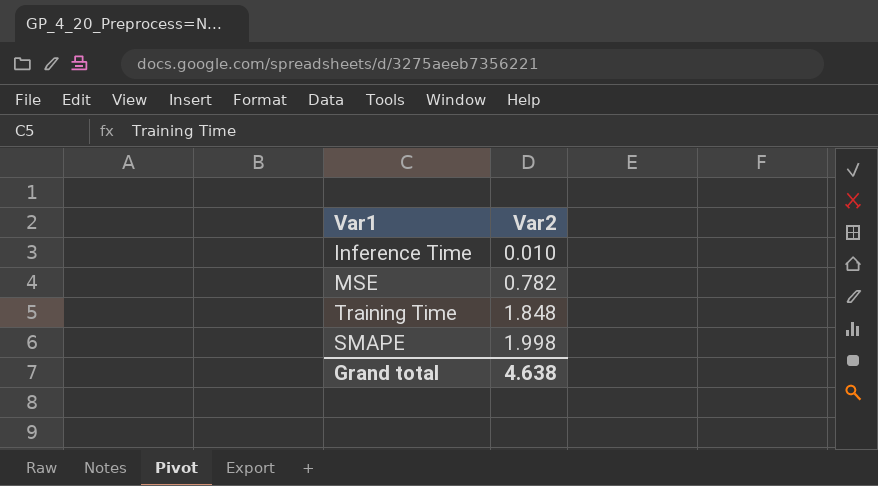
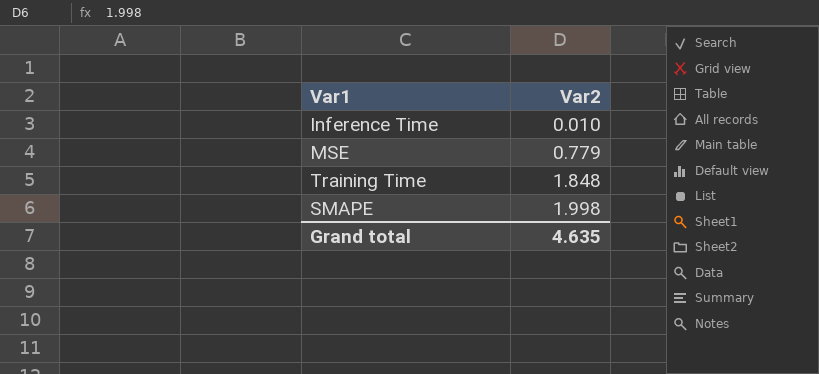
MSE | Var2: 0.782 -> 0.779
Grand total | Var2: 4.638 -> 4.635

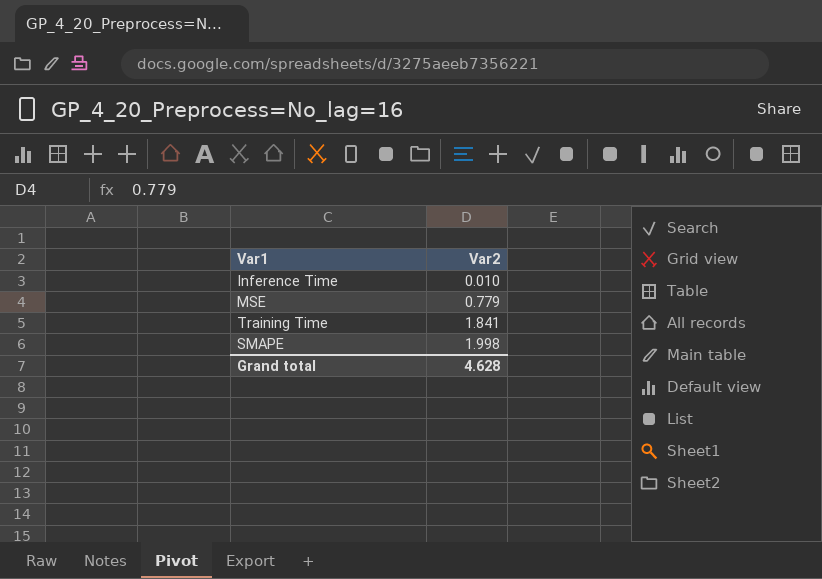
Training Time | Var2: 1.848 -> 1.841
Grand total | Var2: 4.635 -> 4.628

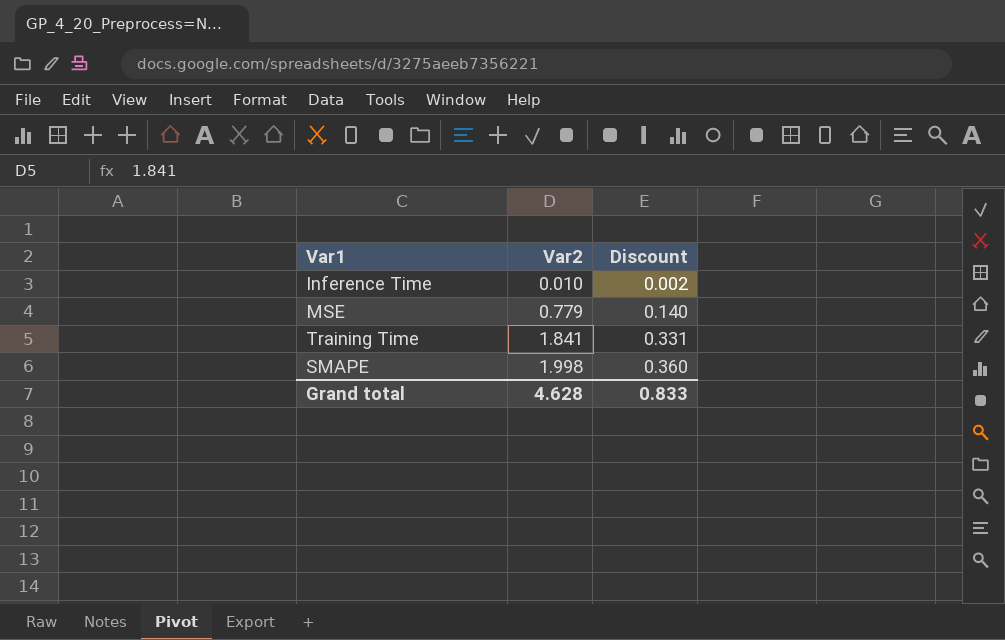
column Discount | formula: none -> [Var2] * 0.18

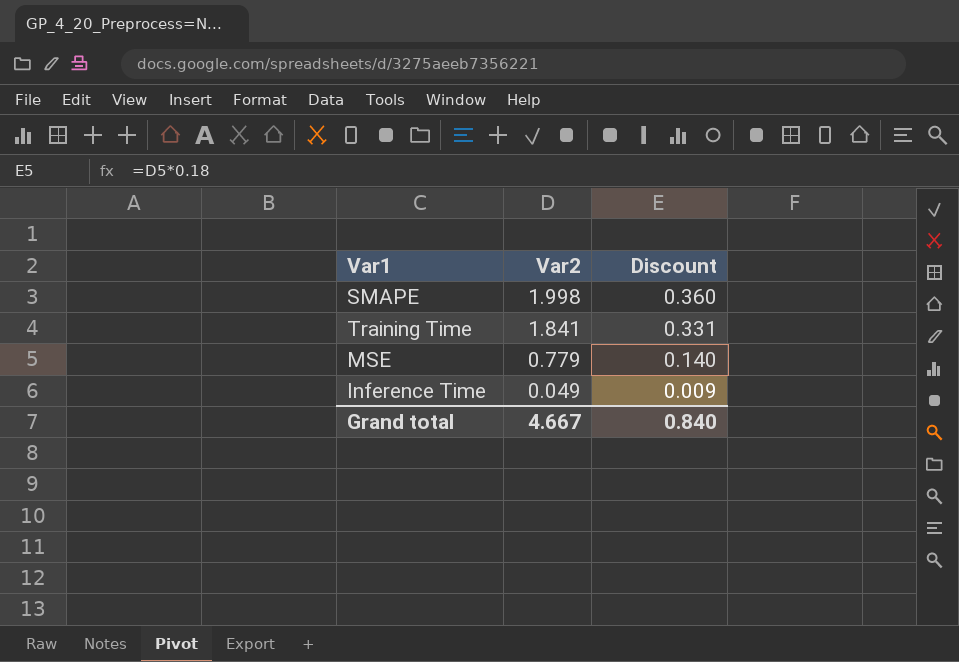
row order: Var2 ascending -> Var2 descending
Inference Time | Var2: 0.010 -> 0.049
Inference Time | Discount: 0.002 -> 0.009
Grand total | Var2: 4.628 -> 4.667
Grand total | Discount: 0.833 -> 0.840

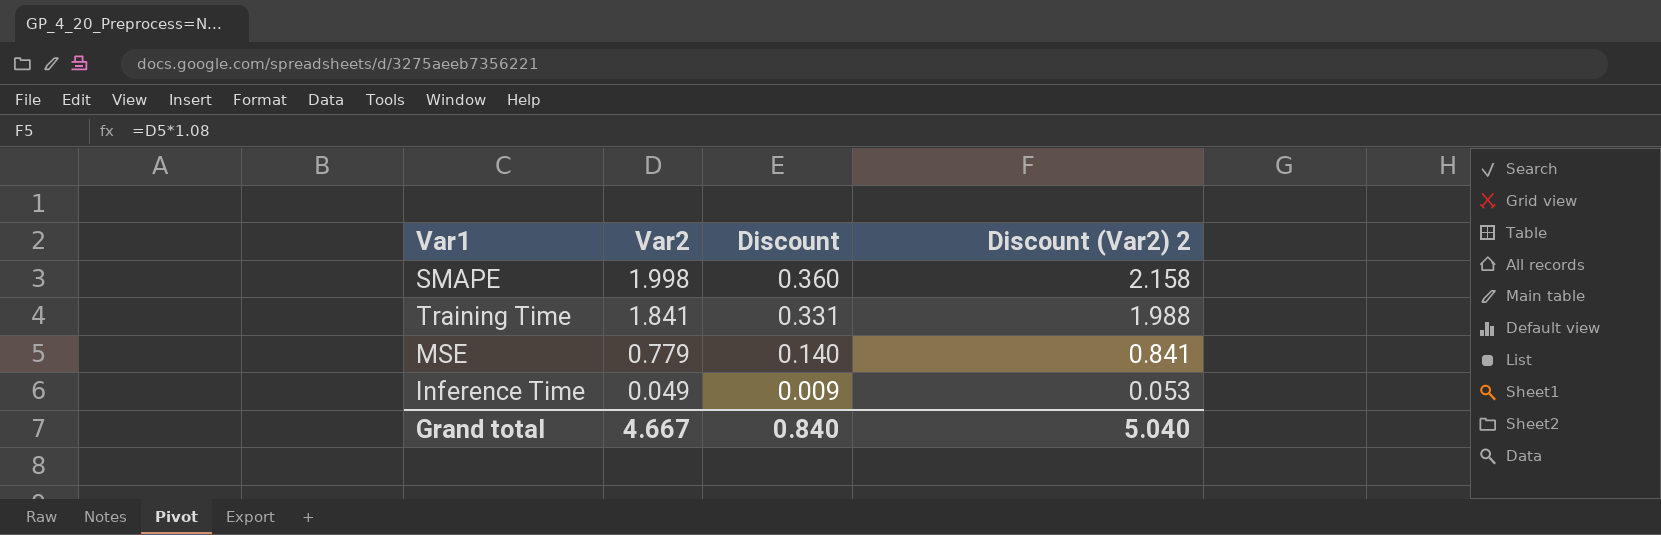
column Discount (Var2) 2 | formula: none -> [Var2] * 1.08

